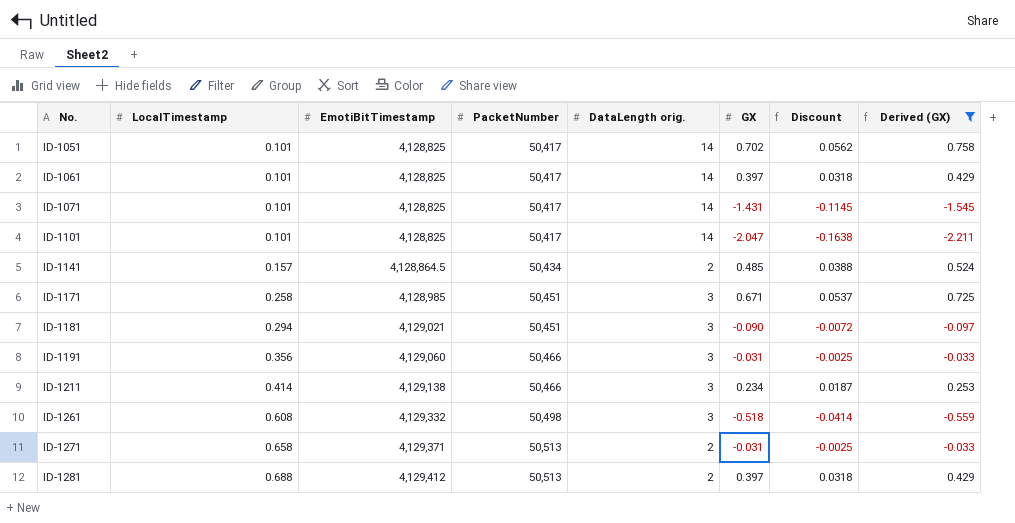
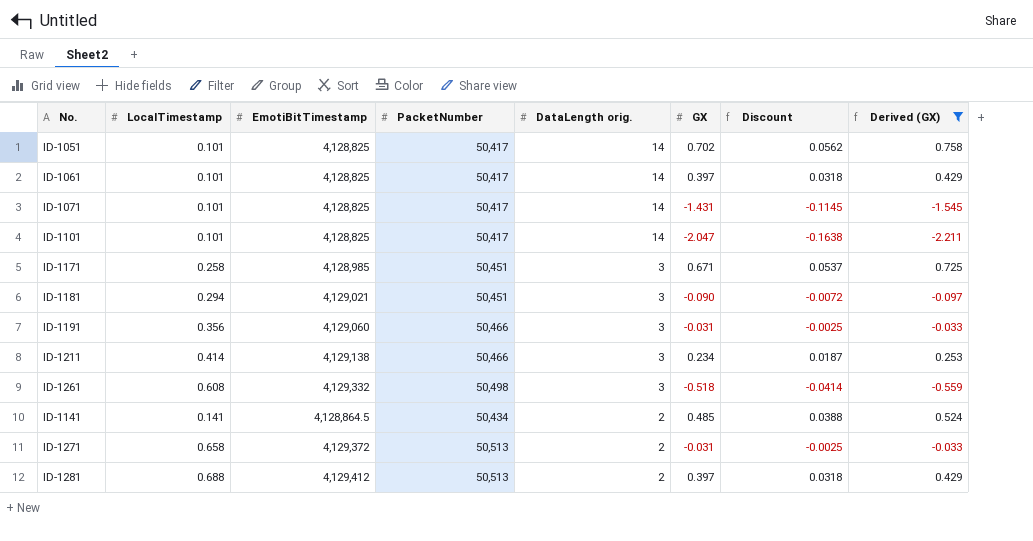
row order: No. ascending -> DataLength orig. descending
ID-1141 | LocalTimestamp: 0.157 -> 0.141
ID-1271 | EmotiBitTimestamp: 4,129,371 -> 4,129,372

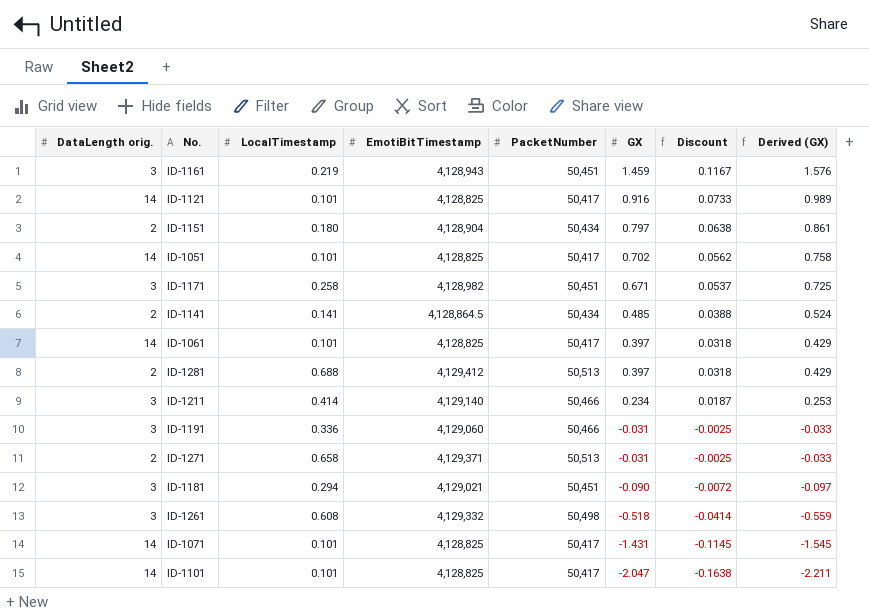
filter: Derived (GX) <= 0.758 -> none
row order: DataLength orig. descending -> GX descending
column DataLength orig. | position: 5 -> 1
ID-1171 | EmotiBitTimestamp: 4,128,985 -> 4,128,982
ID-1211 | EmotiBitTimestamp: 4,129,138 -> 4,129,140
ID-1191 | LocalTimestamp: 0.356 -> 0.336
ID-1271 | EmotiBitTimestamp: 4,129,372 -> 4,129,371

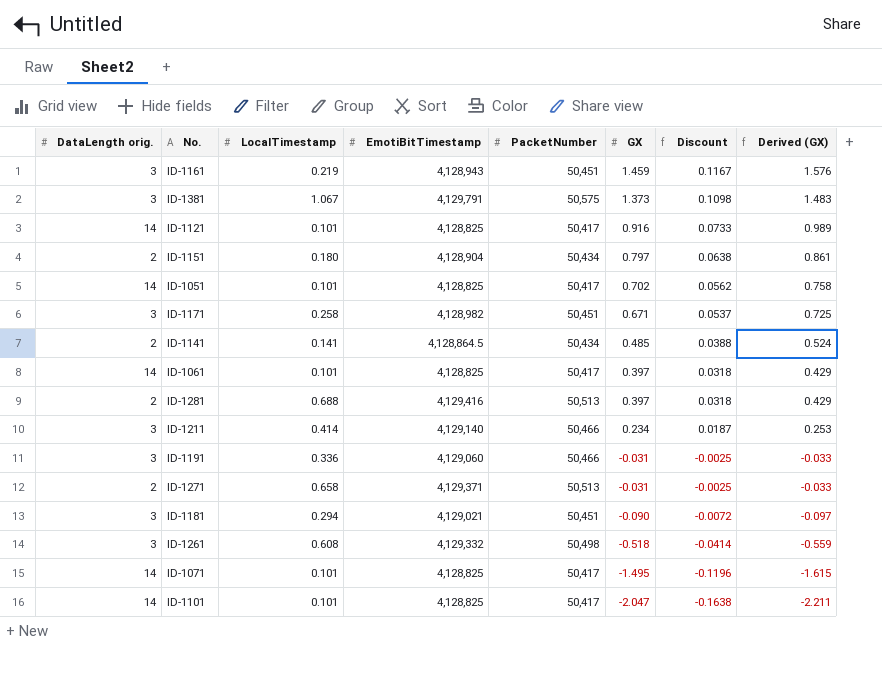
row ID-1381: none -> 3 | 1.067 | 4,129,791 | 50,575 | 1.373 | 0.1098 | 1.483
ID-1281 | EmotiBitTimestamp: 4,129,412 -> 4,129,416
ID-1071 | GX: -1.431 -> -1.495
ID-1071 | Discount: -0.1145 -> -0.1196
ID-1071 | Derived (GX): -1.545 -> -1.615

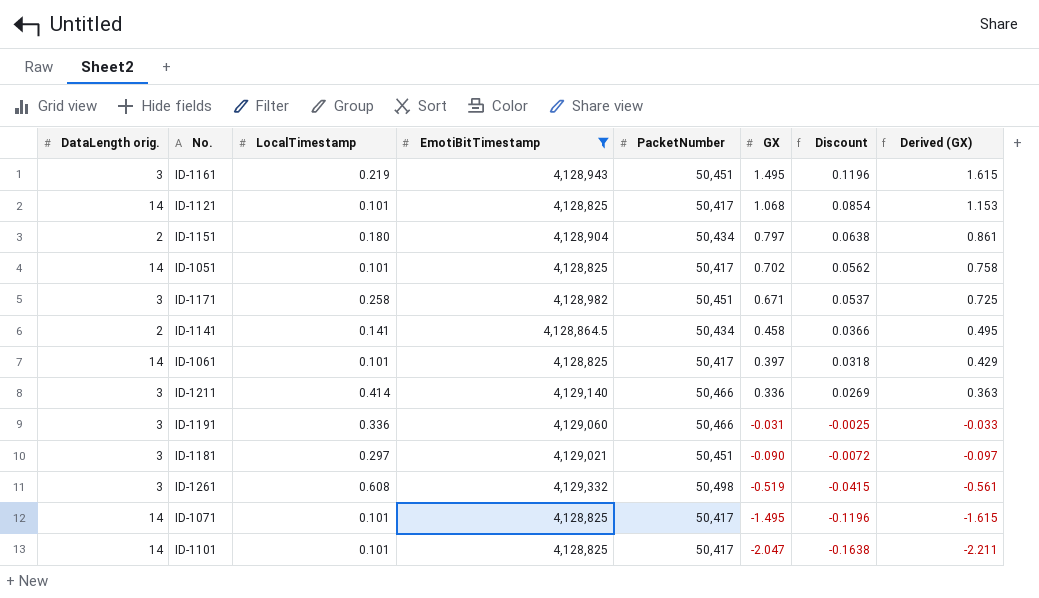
filter: none -> EmotiBitTimestamp <= 4,129,332
ID-1161 | GX: 1.459 -> 1.495
ID-1161 | Discount: 0.1167 -> 0.1196
ID-1161 | Derived (GX): 1.576 -> 1.615
ID-1121 | GX: 0.916 -> 1.068
ID-1121 | Discount: 0.0733 -> 0.0854
ID-1121 | Derived (GX): 0.989 -> 1.153
ID-1141 | GX: 0.485 -> 0.458
ID-1141 | Discount: 0.0388 -> 0.0366
ID-1141 | Derived (GX): 0.524 -> 0.495
ID-1211 | GX: 0.234 -> 0.336
ID-1211 | Discount: 0.0187 -> 0.0269
ID-1211 | Derived (GX): 0.253 -> 0.363
ID-1181 | LocalTimestamp: 0.294 -> 0.297
ID-1261 | GX: -0.518 -> -0.519
ID-1261 | Discount: -0.0414 -> -0.0415
ID-1261 | Derived (GX): -0.559 -> -0.561

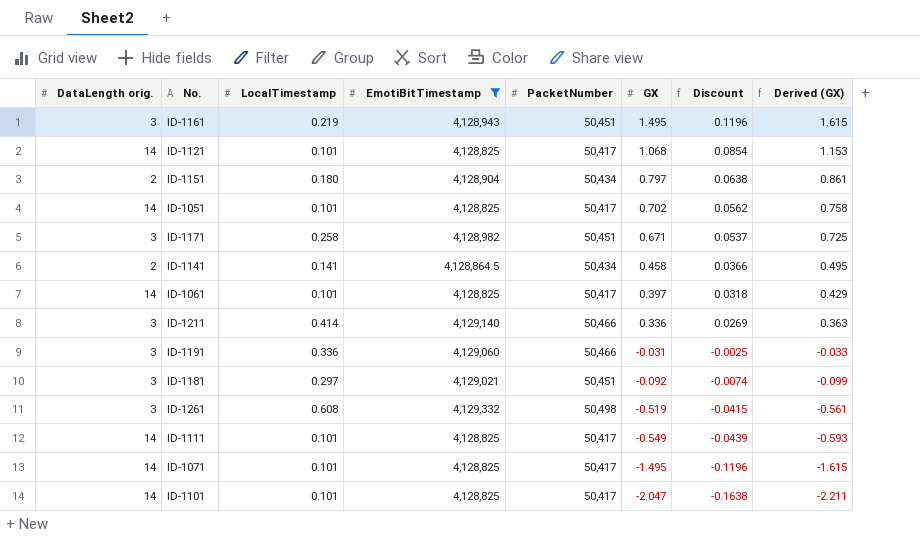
ID-1181 | GX: -0.090 -> -0.092
ID-1181 | Discount: -0.0072 -> -0.0074
ID-1181 | Derived (GX): -0.097 -> -0.099
row ID-1111: none -> 14 | 0.101 | 4,128,825 | 50,417 | -0.549 | -0.0439 | -0.593

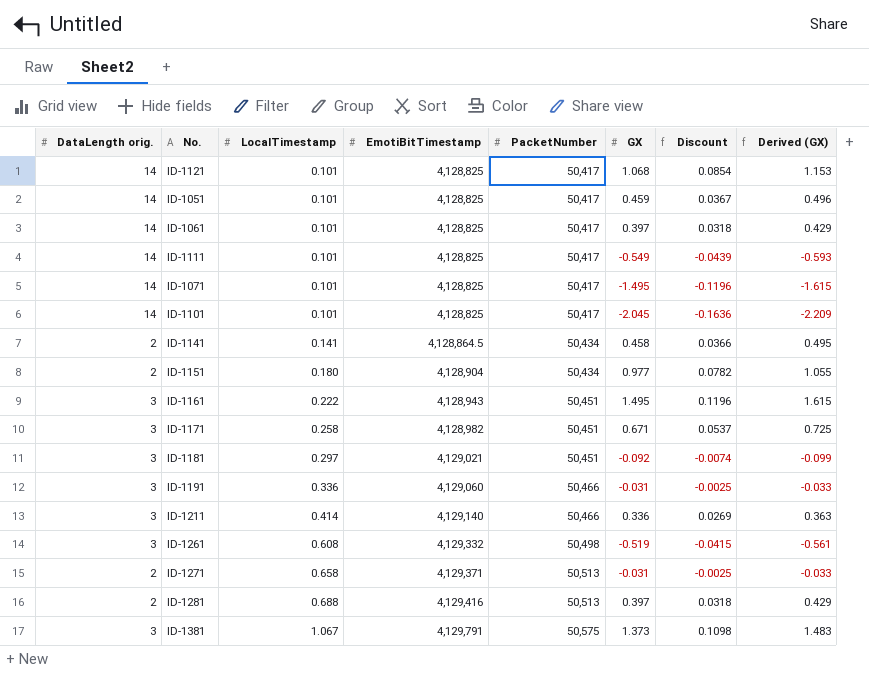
filter: EmotiBitTimestamp <= 4,129,332 -> none
row order: GX descending -> LocalTimestamp ascending
ID-1051 | GX: 0.702 -> 0.459
ID-1051 | Discount: 0.0562 -> 0.0367
ID-1051 | Derived (GX): 0.758 -> 0.496
ID-1101 | GX: -2.047 -> -2.045
ID-1101 | Discount: -0.1638 -> -0.1636
ID-1101 | Derived (GX): -2.211 -> -2.209
ID-1151 | GX: 0.797 -> 0.977
ID-1151 | Discount: 0.0638 -> 0.0782
ID-1151 | Derived (GX): 0.861 -> 1.055
ID-1161 | LocalTimestamp: 0.219 -> 0.222

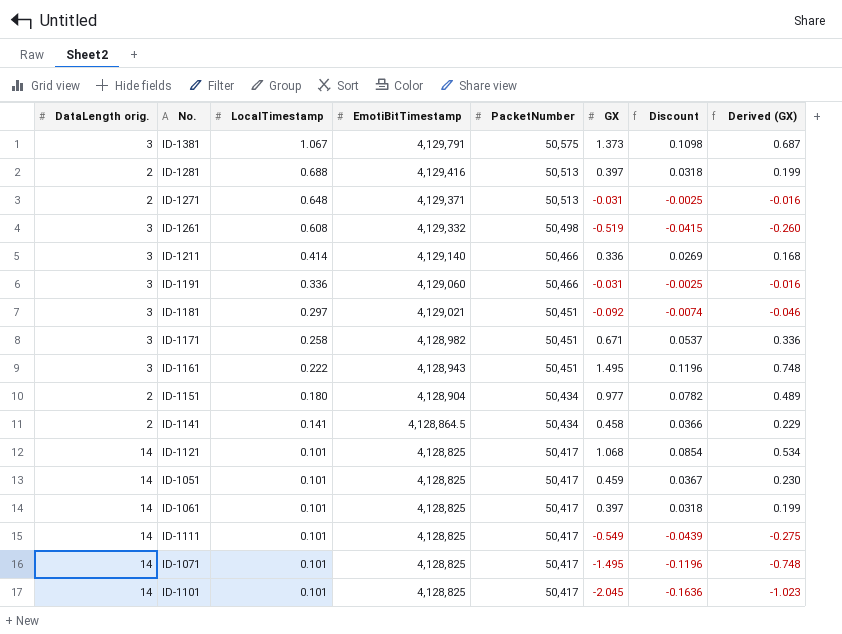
row order: LocalTimestamp ascending -> LocalTimestamp descending
column Derived (GX) | formula: [GX] * 1.08 -> [GX] * 0.5
ID-1271 | LocalTimestamp: 0.658 -> 0.648

